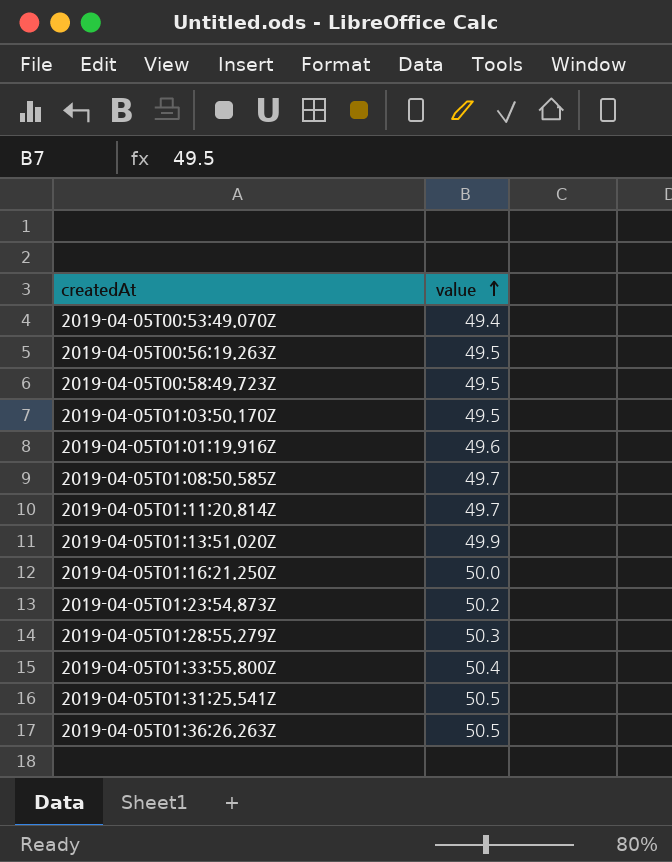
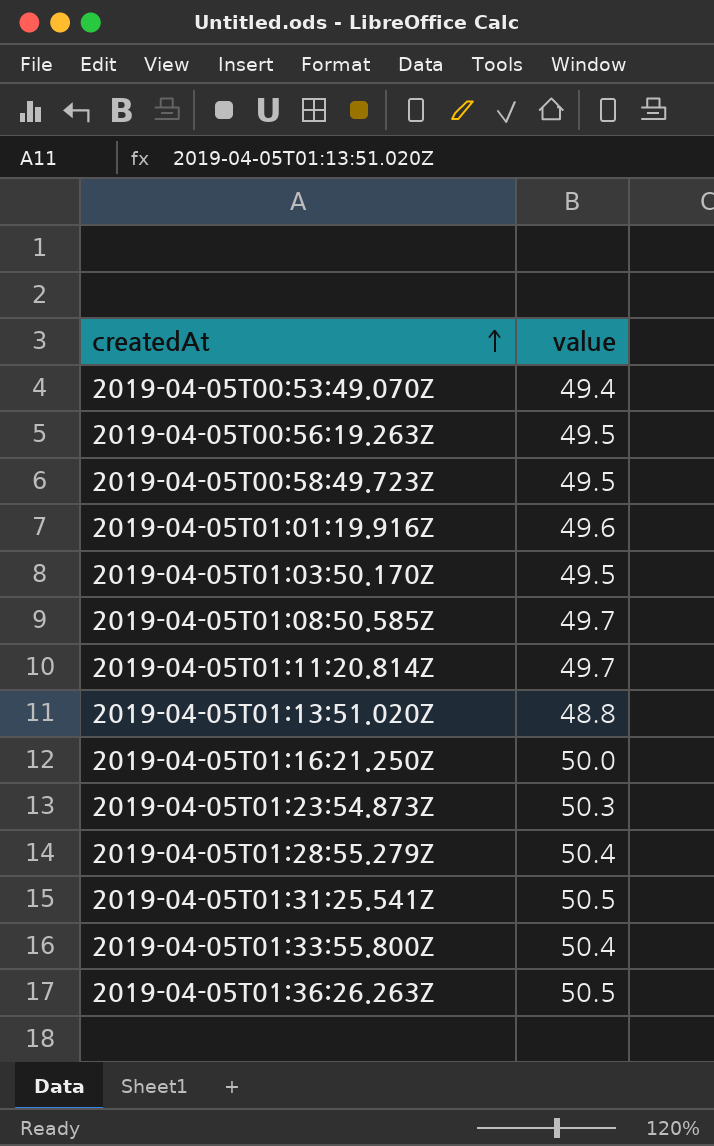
row order: value ascending -> createdAt ascending
2019-04-05T01:13:51.020Z | value: 49.9 -> 48.8
2019-04-05T01:23:54.873Z | value: 50.2 -> 50.3
2019-04-05T01:28:55.279Z | value: 50.3 -> 50.4

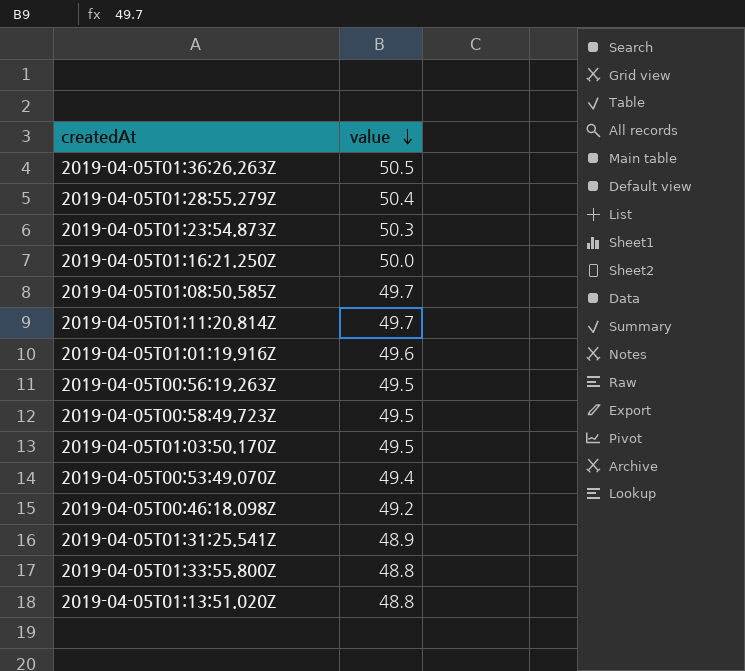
row order: createdAt ascending -> value descending
row 2019-04-05T00:46:18.098Z: none -> 49.2
2019-04-05T01:31:25.541Z | value: 50.5 -> 48.9
2019-04-05T01:33:55.800Z | value: 50.4 -> 48.8

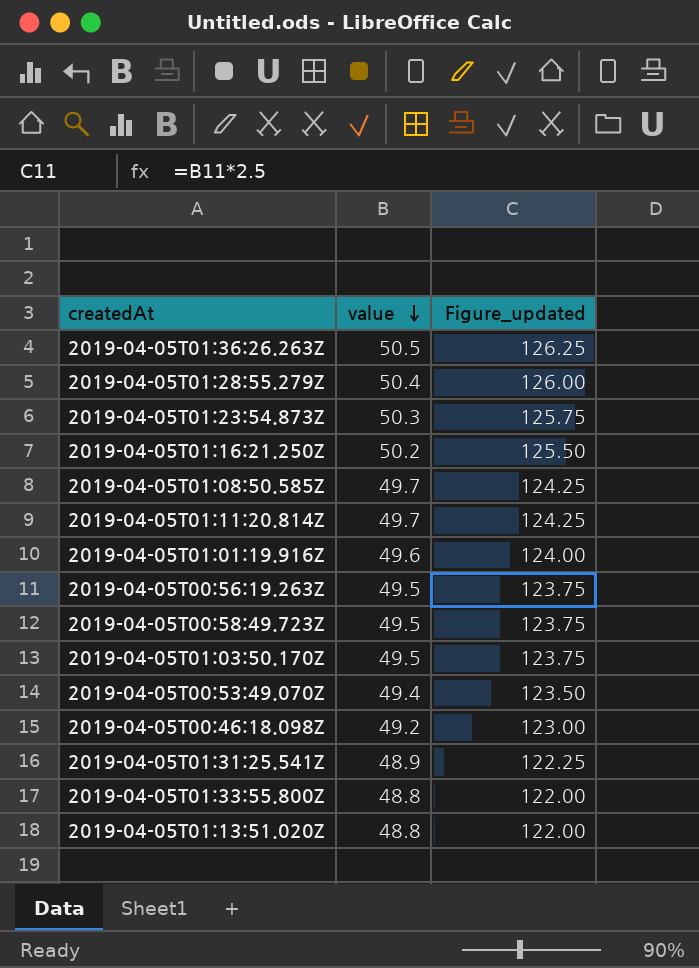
column Figure_updated | formula: none -> [value] * 2.5
2019-04-05T01:16:21.250Z | value: 50.0 -> 50.2

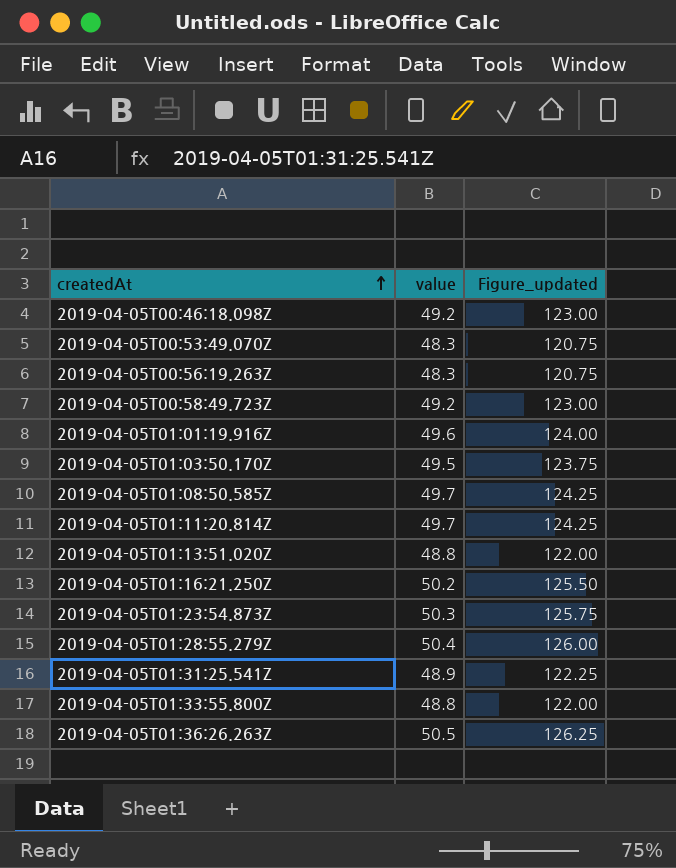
row order: value descending -> createdAt ascending
2019-04-05T00:53:49.070Z | value: 49.4 -> 48.3
2019-04-05T00:53:49.070Z | Figure_updated: 123.50 -> 120.75
2019-04-05T00:56:19.263Z | value: 49.5 -> 48.3
2019-04-05T00:56:19.263Z | Figure_updated: 123.75 -> 120.75
2019-04-05T00:58:49.723Z | value: 49.5 -> 49.2
2019-04-05T00:58:49.723Z | Figure_updated: 123.75 -> 123.00

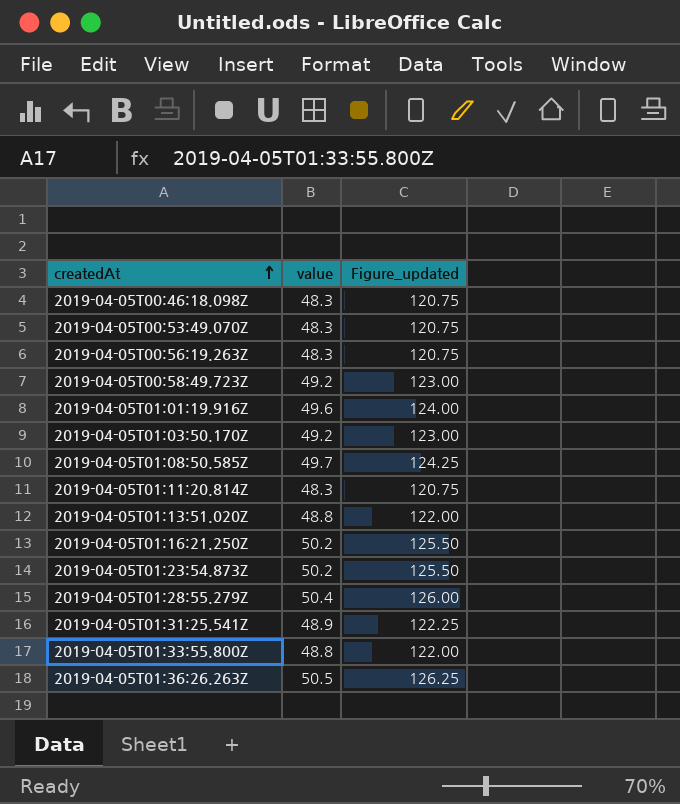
2019-04-05T00:46:18.098Z | value: 49.2 -> 48.3
2019-04-05T00:46:18.098Z | Figure_updated: 123.00 -> 120.75
2019-04-05T01:03:50.170Z | value: 49.5 -> 49.2
2019-04-05T01:03:50.170Z | Figure_updated: 123.75 -> 123.00
2019-04-05T01:11:20.814Z | value: 49.7 -> 48.3
2019-04-05T01:11:20.814Z | Figure_updated: 124.25 -> 120.75
2019-04-05T01:23:54.873Z | value: 50.3 -> 50.2
2019-04-05T01:23:54.873Z | Figure_updated: 125.75 -> 125.50

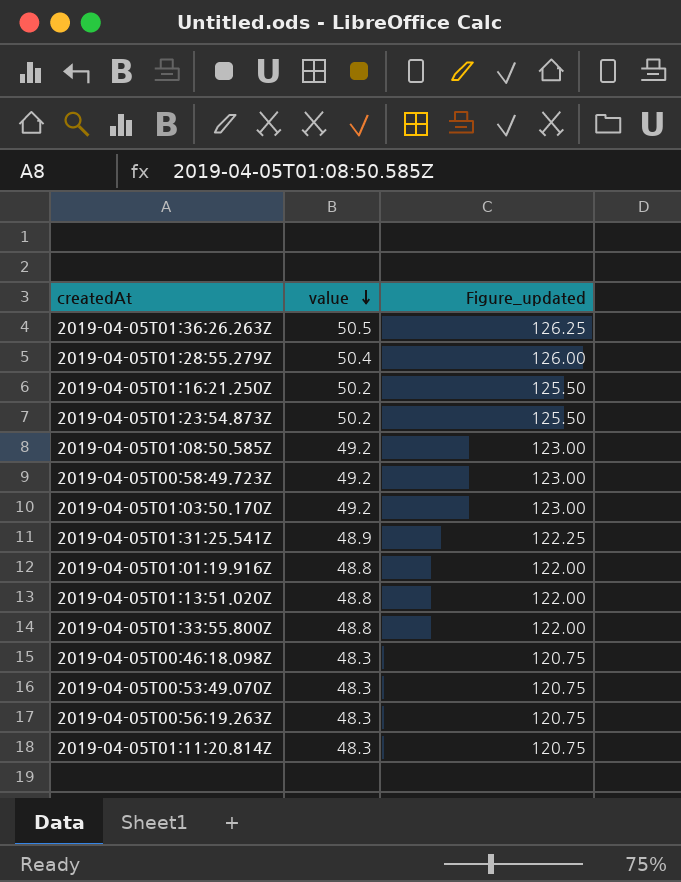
row order: createdAt ascending -> value descending
2019-04-05T01:08:50.585Z | value: 49.7 -> 49.2
2019-04-05T01:08:50.585Z | Figure_updated: 124.25 -> 123.00
2019-04-05T01:01:19.916Z | value: 49.6 -> 48.8
2019-04-05T01:01:19.916Z | Figure_updated: 124.00 -> 122.00

